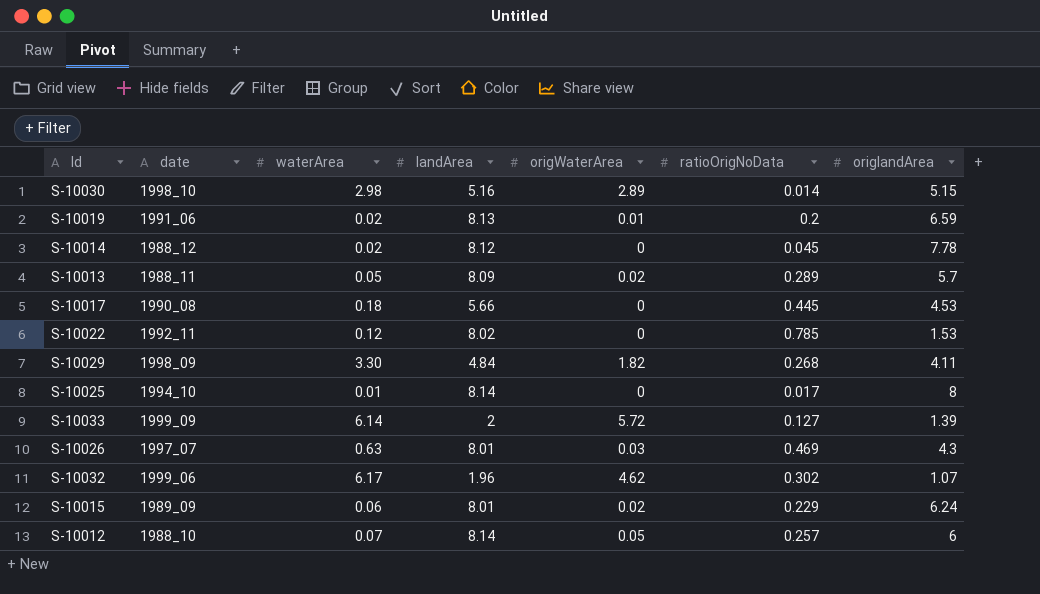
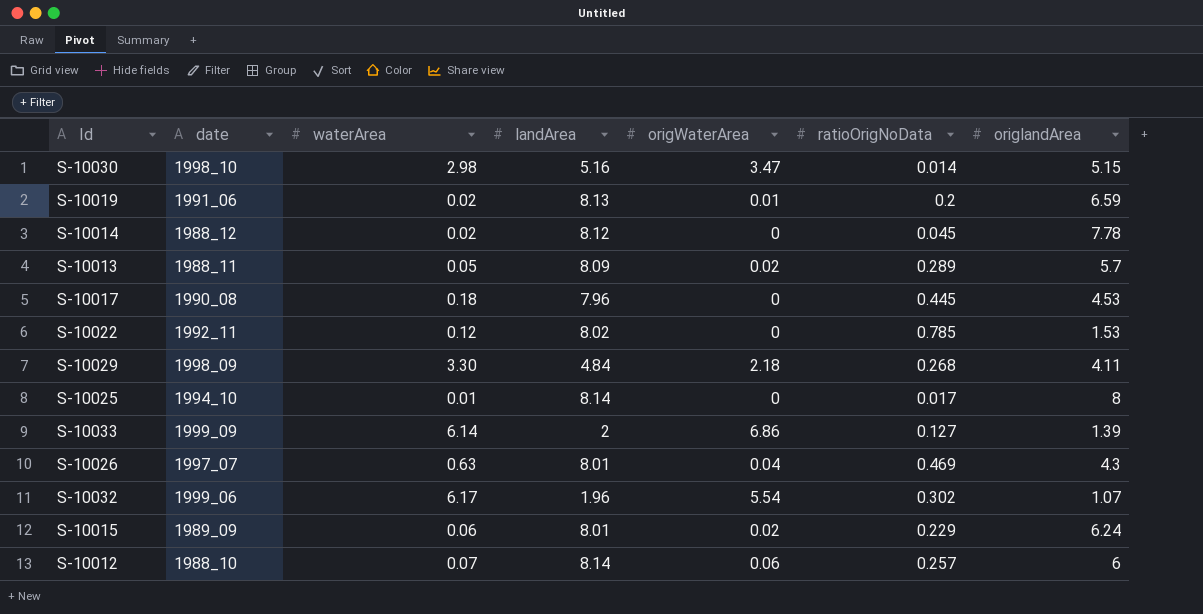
S-10030 | origWaterArea: 2.89 -> 3.47
S-10017 | landArea: 5.66 -> 7.96
S-10029 | origWaterArea: 1.82 -> 2.18
S-10033 | origWaterArea: 5.72 -> 6.86
S-10026 | origWaterArea: 0.03 -> 0.04
S-10032 | origWaterArea: 4.62 -> 5.54
S-10012 | origWaterArea: 0.05 -> 0.06

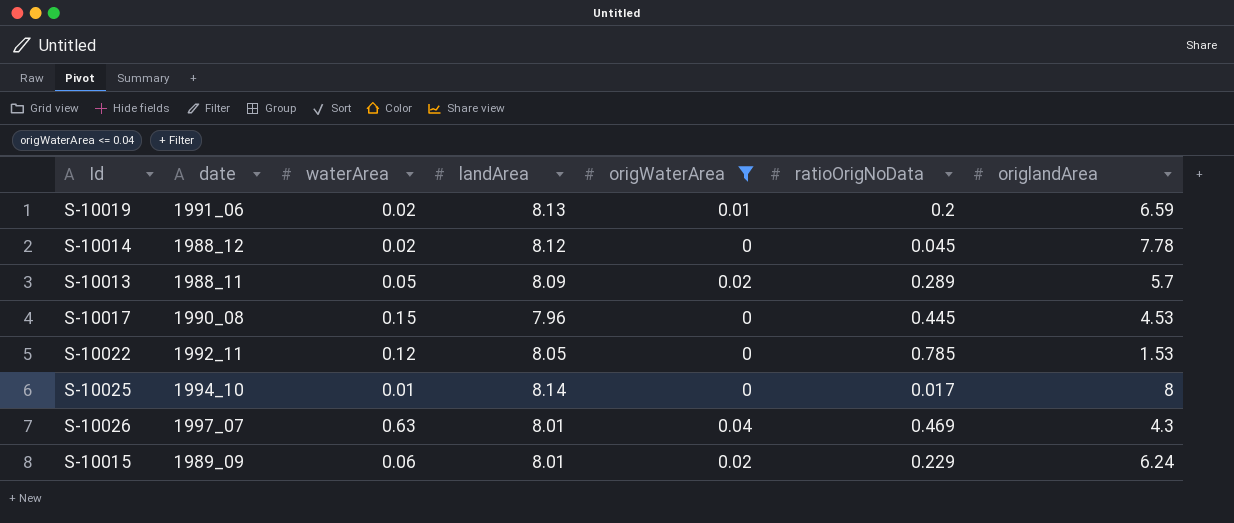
filter: none -> origWaterArea <= 0.04
S-10017 | waterArea: 0.18 -> 0.15
S-10022 | landArea: 8.02 -> 8.05

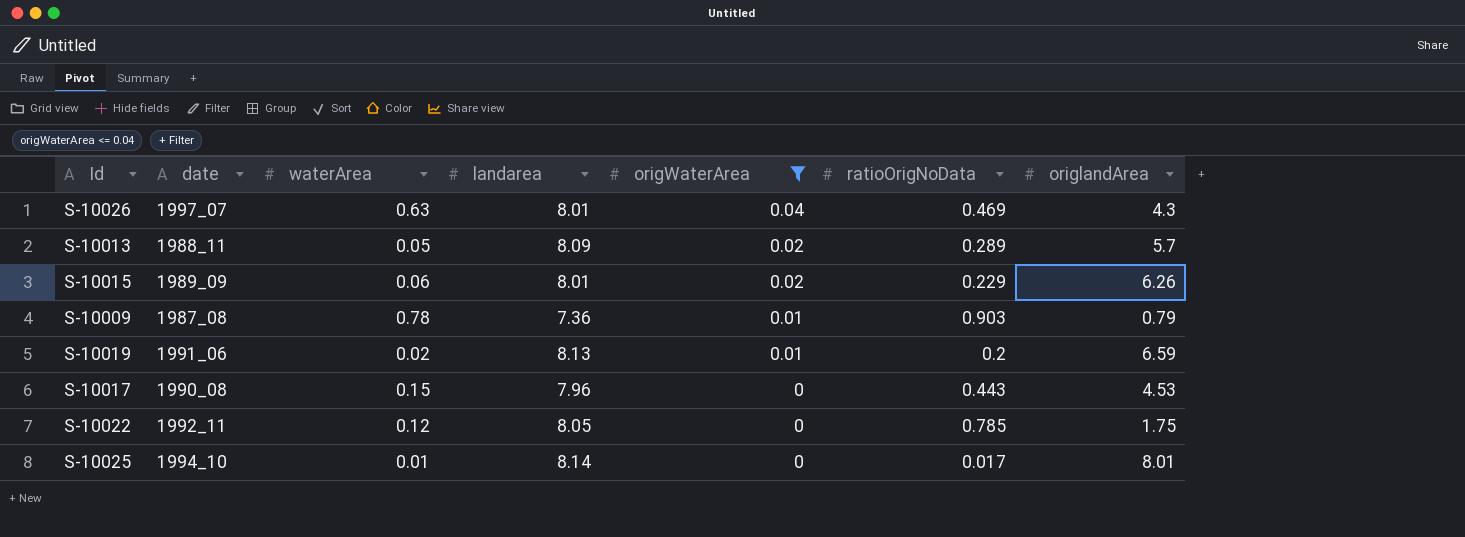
row order: none -> origWaterArea descending
column name: landArea -> landarea
row S-10014: 1988_12 | 0.02 | 8.12 | 0 | 0.045 | 7.78 -> none
S-10015 | origlandArea: 6.24 -> 6.26
row S-10009: none -> 1987_08 | 0.78 | 7.36 | 0.01 | 0.903 | 0.79
S-10017 | ratioOrigNoData: 0.445 -> 0.443
S-10022 | origlandArea: 1.53 -> 1.75
S-10025 | origlandArea: 8 -> 8.01

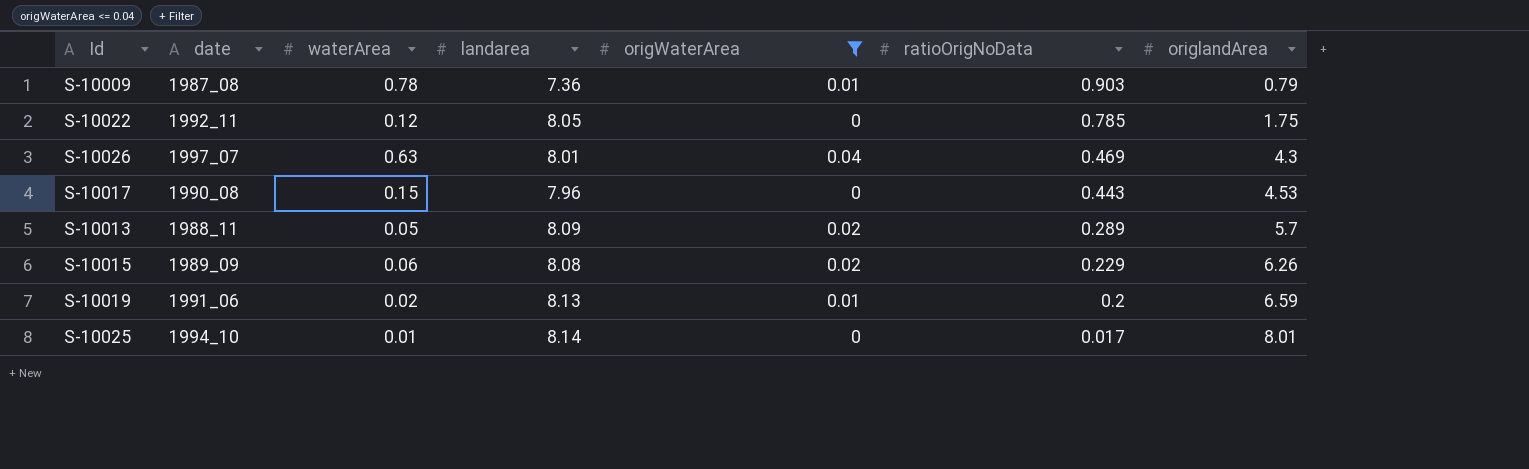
row order: origWaterArea descending -> ratioOrigNoData descending
S-10015 | landarea: 8.01 -> 8.08

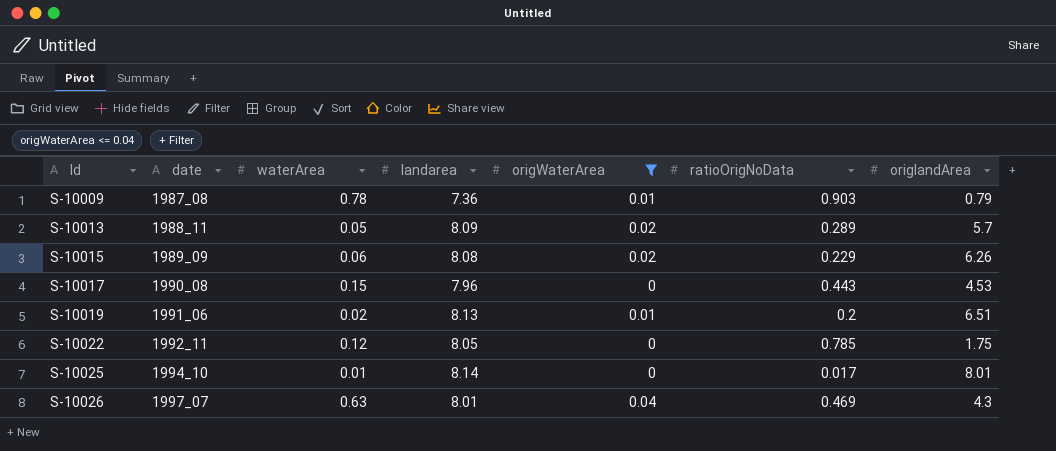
row order: ratioOrigNoData descending -> Id ascending
S-10019 | origlandArea: 6.59 -> 6.51

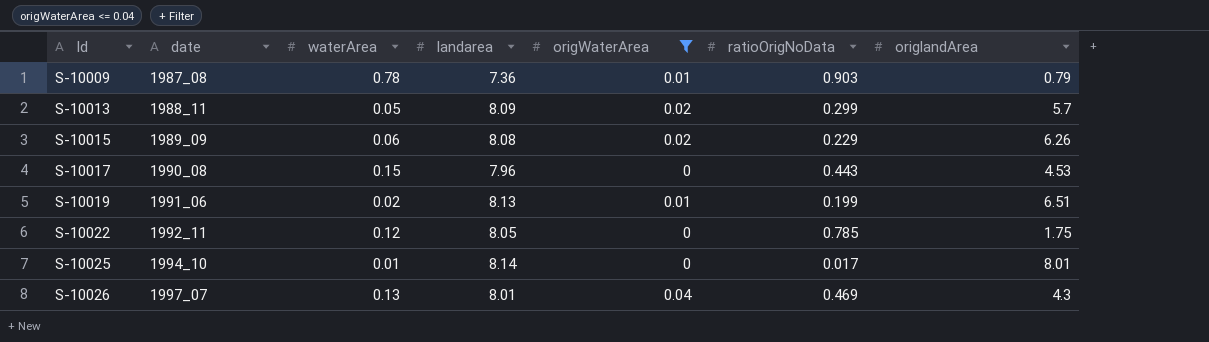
S-10013 | ratioOrigNoData: 0.289 -> 0.299
S-10019 | ratioOrigNoData: 0.2 -> 0.199
S-10026 | waterArea: 0.63 -> 0.13

